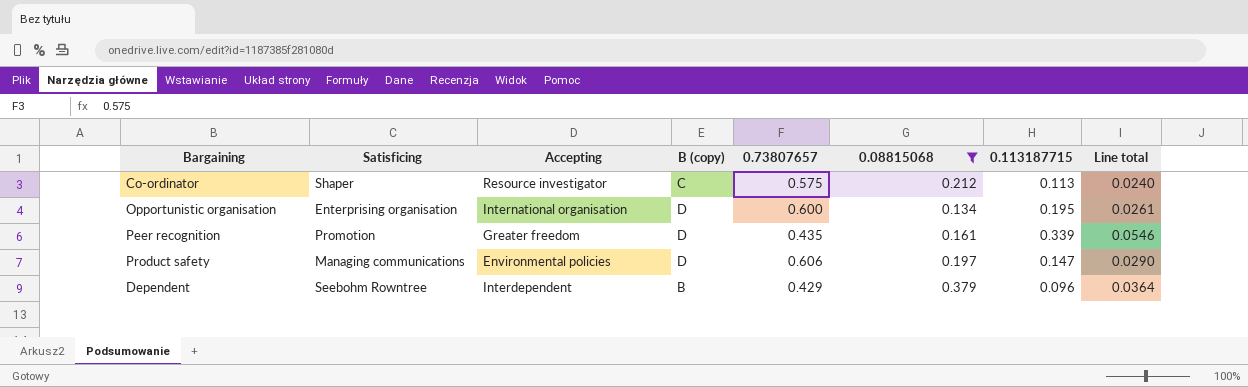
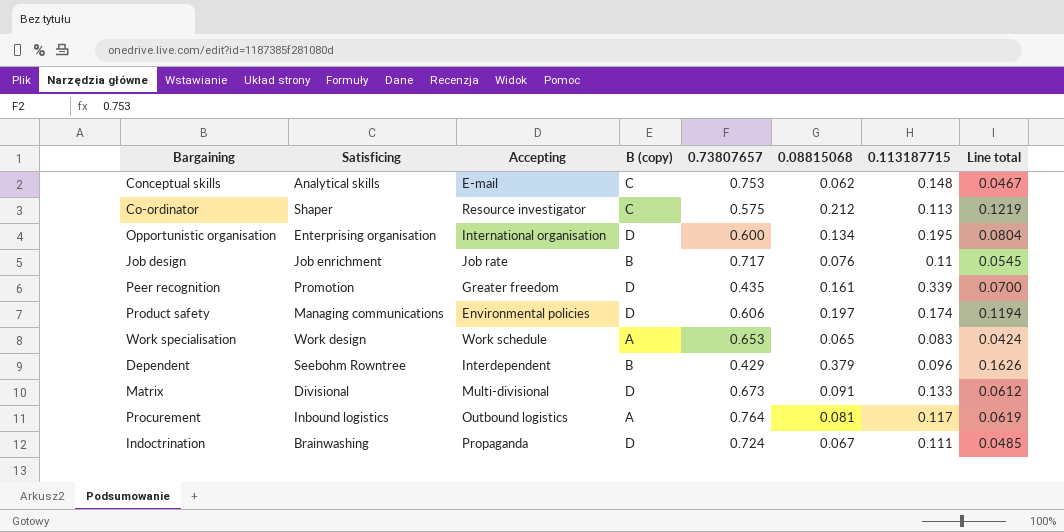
filter: 0.08815068 >= 0.134 -> none
column Line total | formula: [0.08815068] * [0.113187715] -> [0.73807657] * [0.08815068]
Product safety | 0.113187715: 0.147 -> 0.174

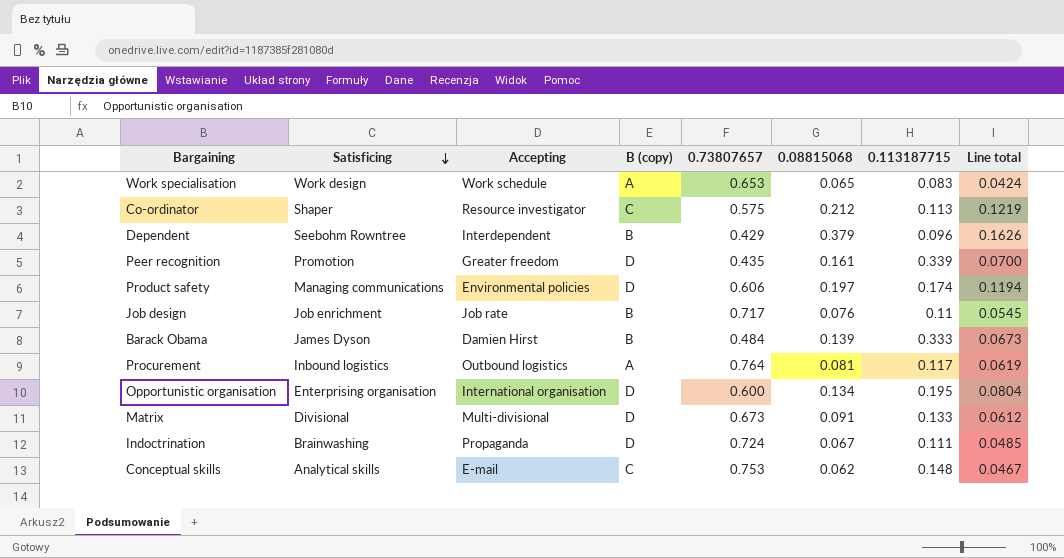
row order: none -> Satisficing descending
row Barack Obama: none -> James Dyson | Damien Hirst | B | 0.484 | 0.139 | 0.333 | 0.0673

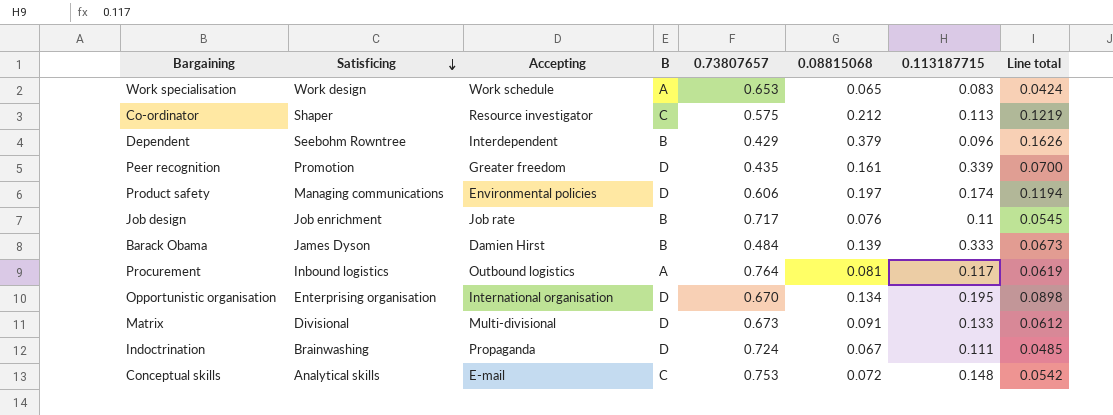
column name: B (copy) -> B
Opportunistic organisation | 0.73807657: 0.600 -> 0.670
Opportunistic organisation | Line total: 0.0804 -> 0.0898
Conceptual skills | 0.08815068: 0.062 -> 0.072
Conceptual skills | Line total: 0.0467 -> 0.0542

